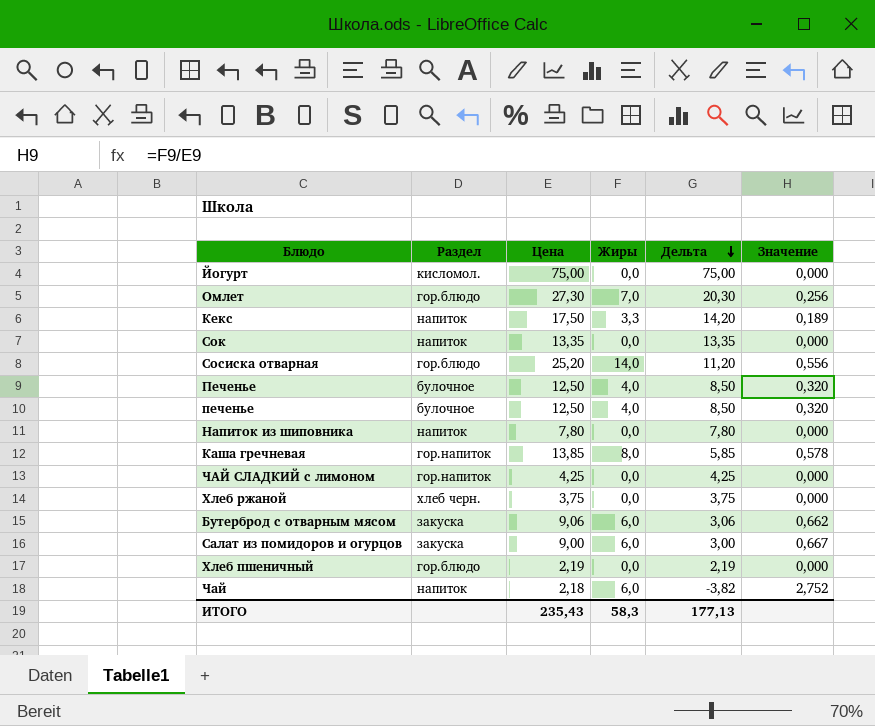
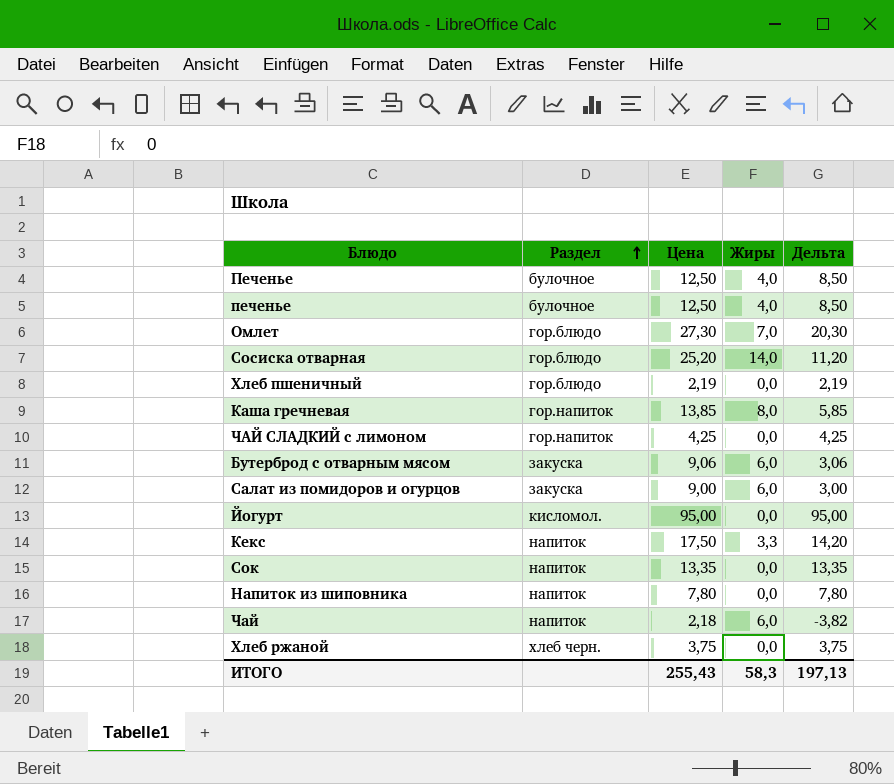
row order: Дельта descending -> Раздел ascending
column Значение | formula: [Жиры] / [Цена] -> none
Йогурт | Цена: 75,00 -> 95,00
Йогурт | Дельта: 75,00 -> 95,00
ИТОГО | Цена: 235,43 -> 255,43
ИТОГО | Дельта: 177,13 -> 197,13

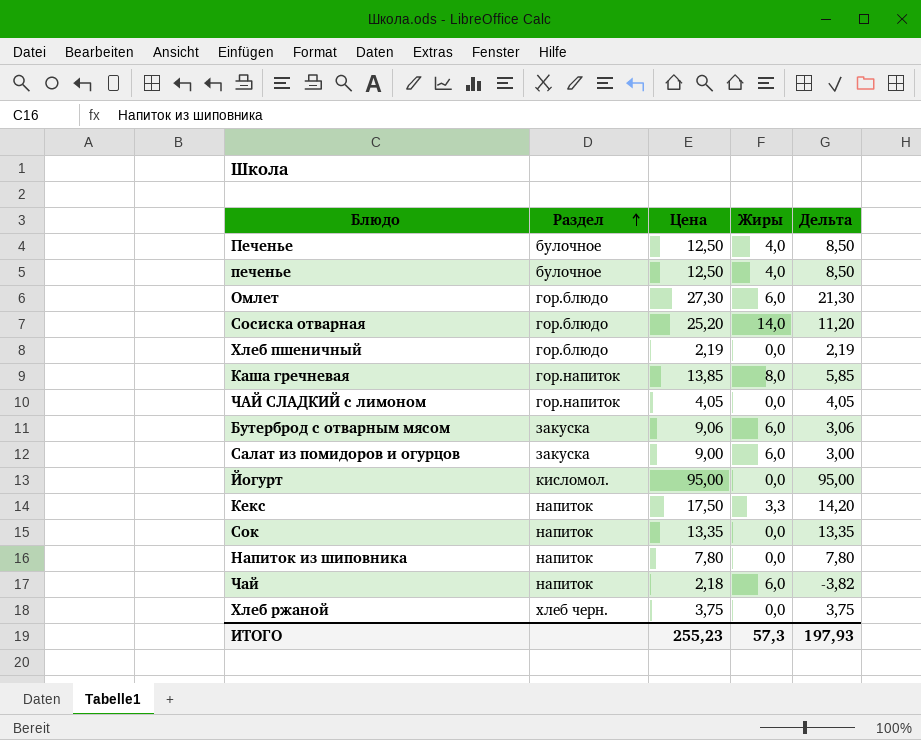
Омлет | Жиры: 7,0 -> 6,0
Омлет | Дельта: 20,30 -> 21,30
ЧАЙ СЛАДКИЙ с лимоном | Цена: 4,25 -> 4,05
ЧАЙ СЛАДКИЙ с лимоном | Дельта: 4,25 -> 4,05
ИТОГО | Цена: 255,43 -> 255,23
ИТОГО | Жиры: 58,3 -> 57,3
ИТОГО | Дельта: 197,13 -> 197,93

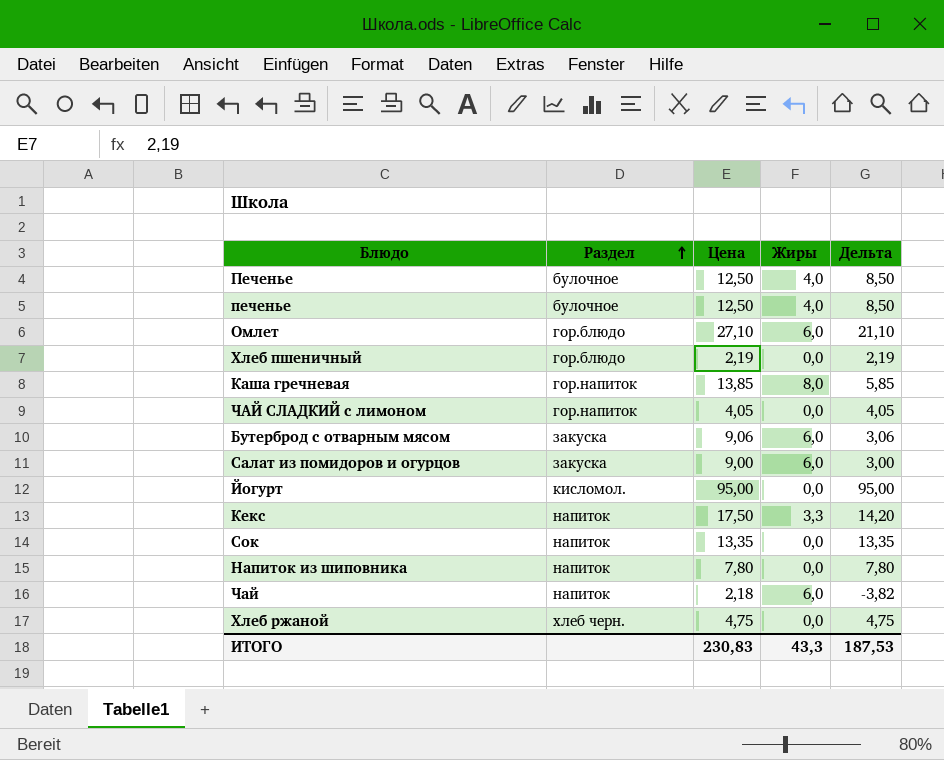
row Сосиска отварная: гор.блюдо | 25,20 | 14,0 | 11,20 -> none
Омлет | Цена: 27,30 -> 27,10
Омлет | Дельта: 21,30 -> 21,10
Хлеб ржаной | Цена: 3,75 -> 4,75
Хлеб ржаной | Дельта: 3,75 -> 4,75
ИТОГО | Цена: 255,23 -> 230,83
ИТОГО | Жиры: 57,3 -> 43,3
ИТОГО | Дельта: 197,93 -> 187,53

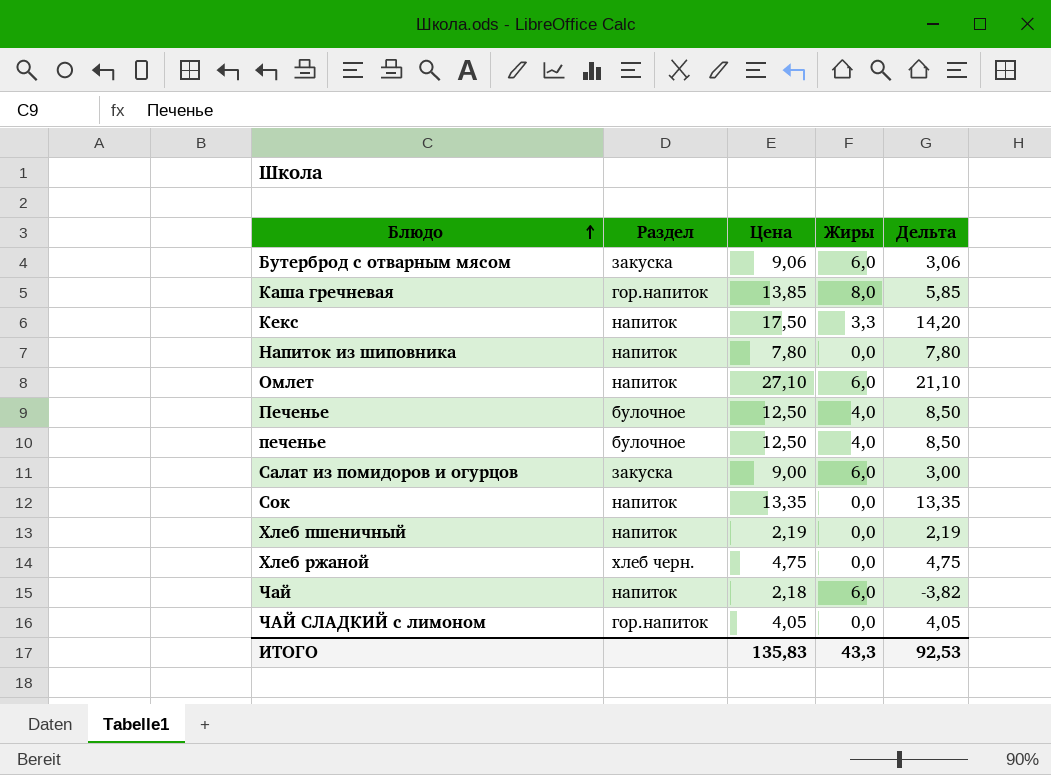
row order: Раздел ascending -> Блюдо ascending
row Йогурт: кисломол. | 95,00 | 0,0 | 95,00 -> none
Омлет | Раздел: гор.блюдо -> напиток
Хлеб пшеничный | Раздел: гор.блюдо -> напиток
ИТОГО | Цена: 230,83 -> 135,83
ИТОГО | Дельта: 187,53 -> 92,53

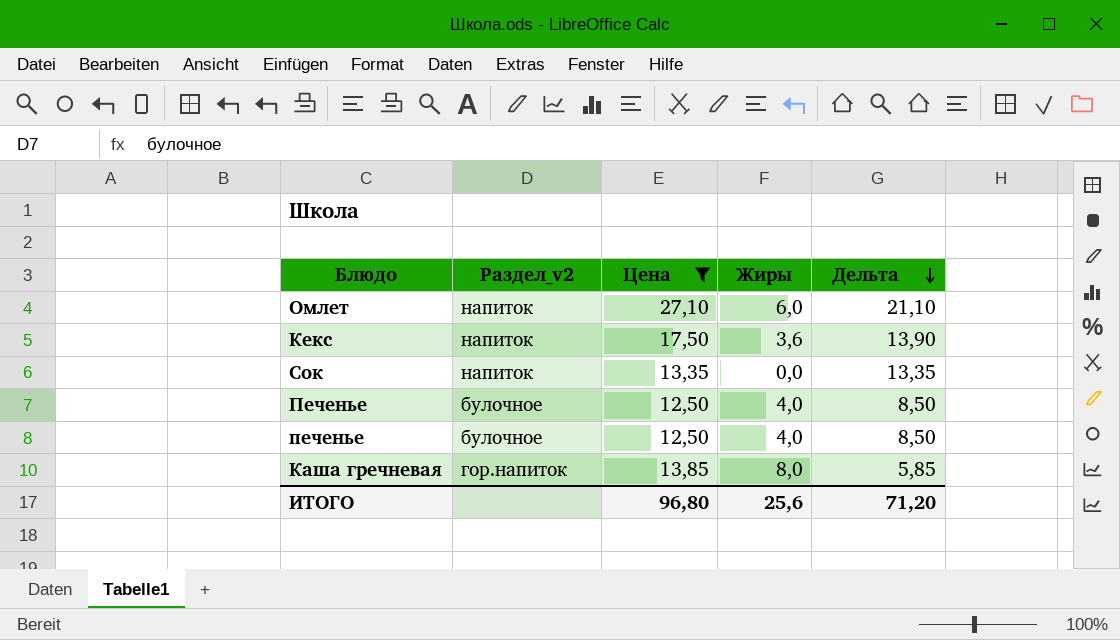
filter: none -> Цена >= 12,50
row order: Блюдо ascending -> Дельта descending
column name: Раздел -> Раздел_v2
Кекс | Жиры: 3,3 -> 3,6
Кекс | Дельта: 14,20 -> 13,90
ИТОГО | Цена: 135,83 -> 96,80
ИТОГО | Жиры: 43,3 -> 25,6
ИТОГО | Дельта: 92,53 -> 71,20

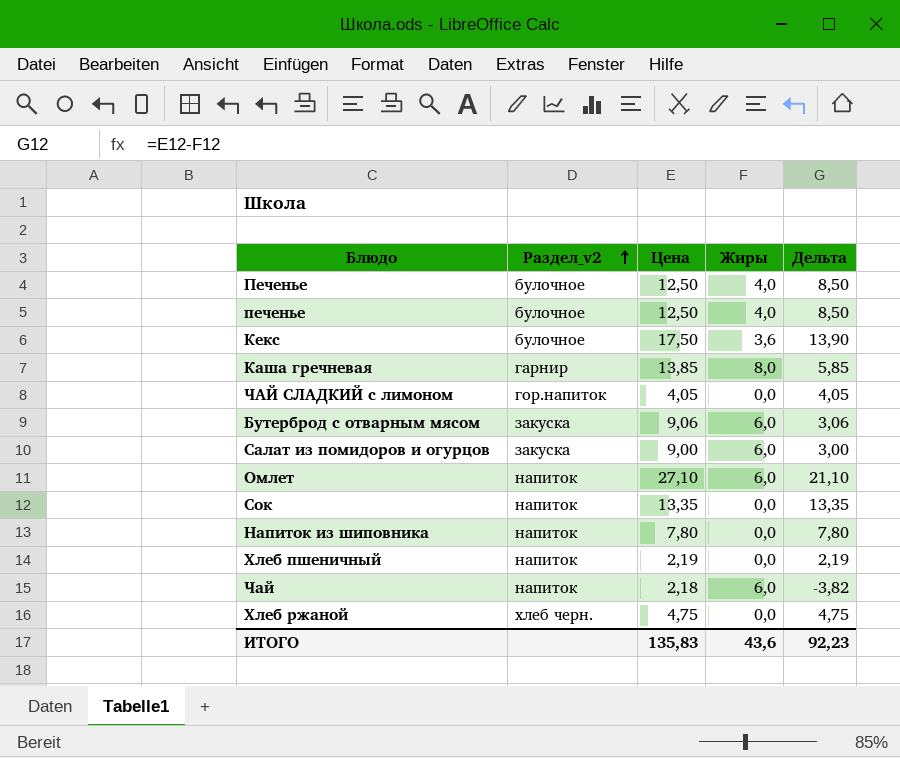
filter: Цена >= 12,50 -> none
row order: Дельта descending -> Раздел_v2 ascending
Кекс | Раздел_v2: напиток -> булочное
Каша гречневая | Раздел_v2: гор.напиток -> гарнир
ИТОГО | Цена: 96,80 -> 135,83
ИТОГО | Жиры: 25,6 -> 43,6
ИТОГО | Дельта: 71,20 -> 92,23

